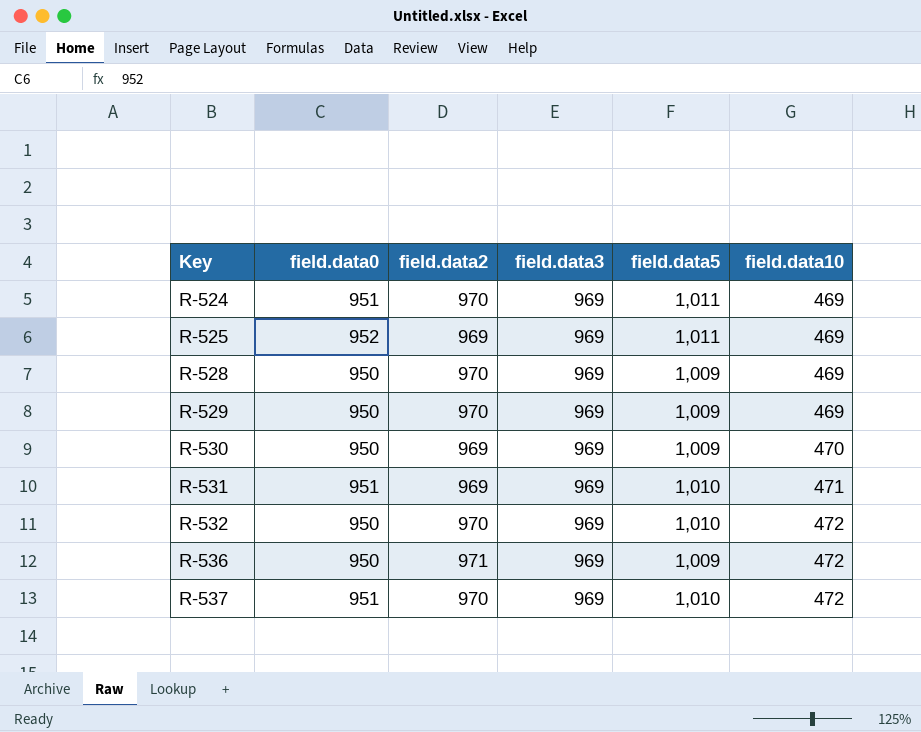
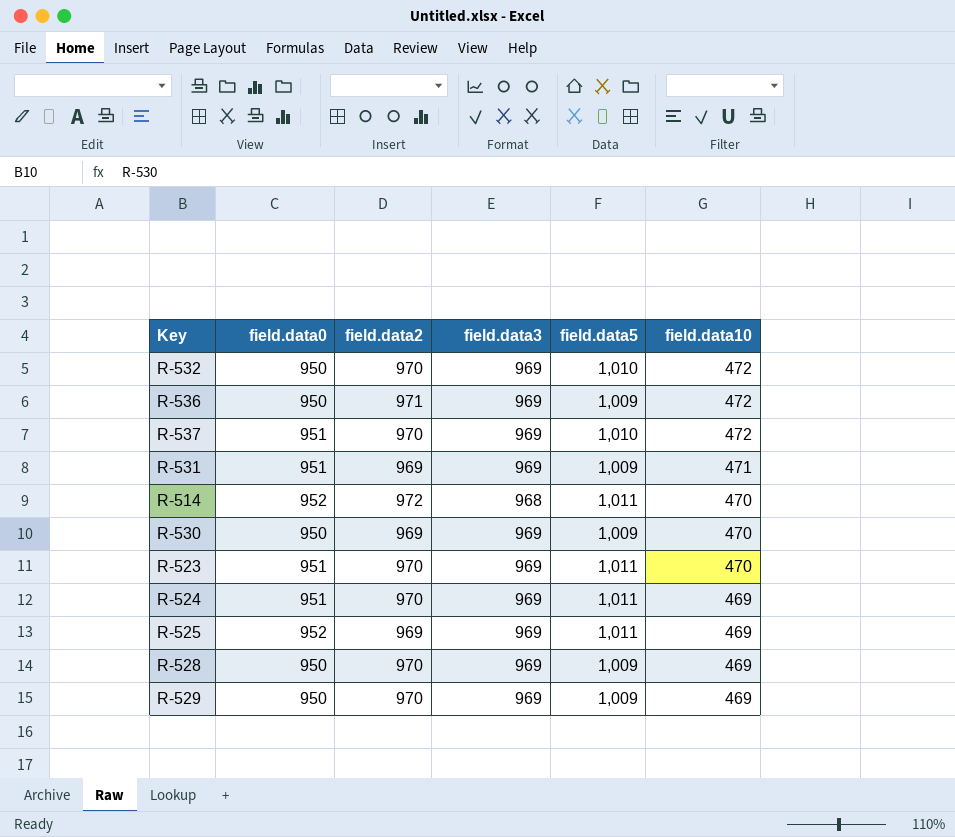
row order: Key ascending -> field.data10 descending
R-531 | field.data5: 1,010 -> 1,009
row R-514: none -> 952 | 972 | 968 | 1,011 | 470
row R-523: none -> 951 | 970 | 969 | 1,011 | 470

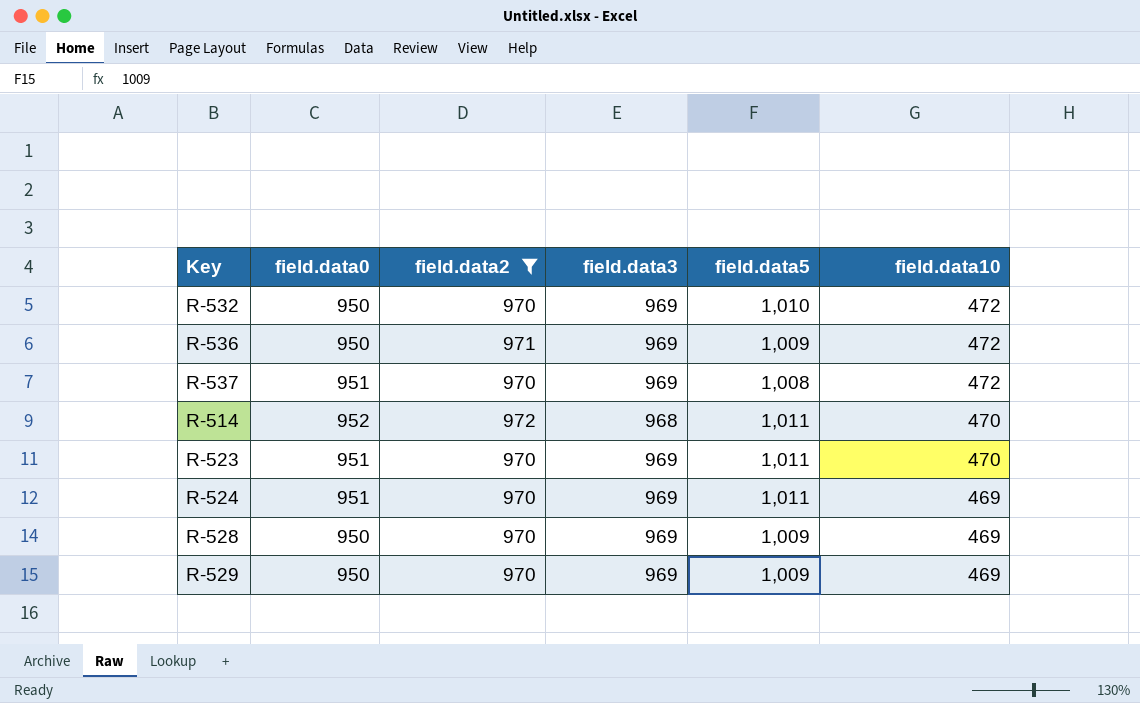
filter: none -> field.data2 != 969
R-537 | field.data5: 1,010 -> 1,008

